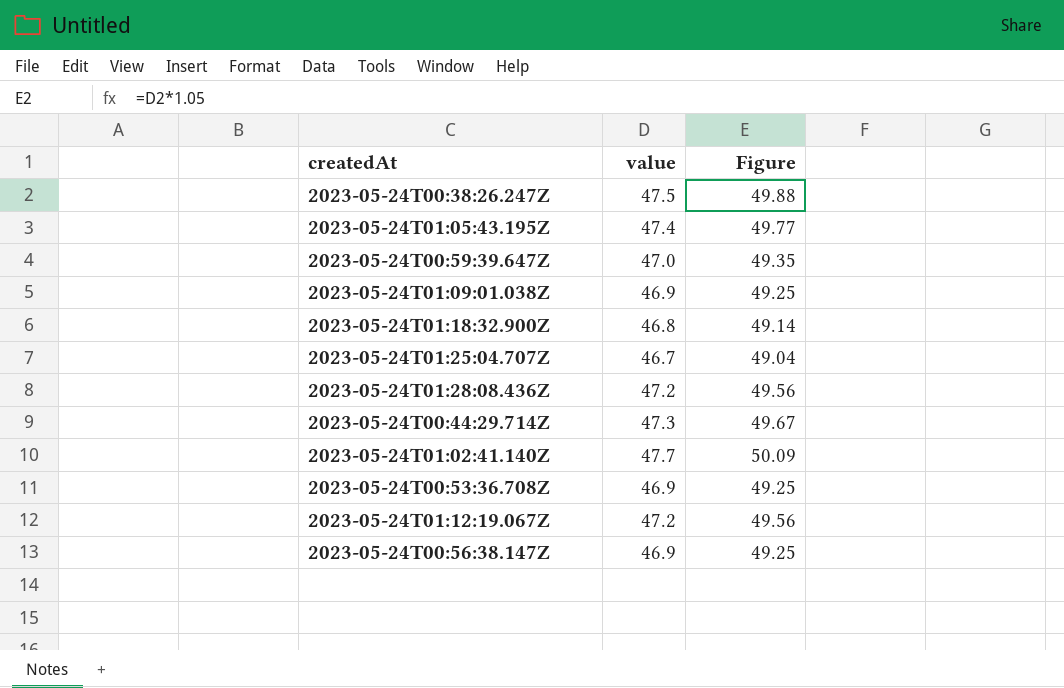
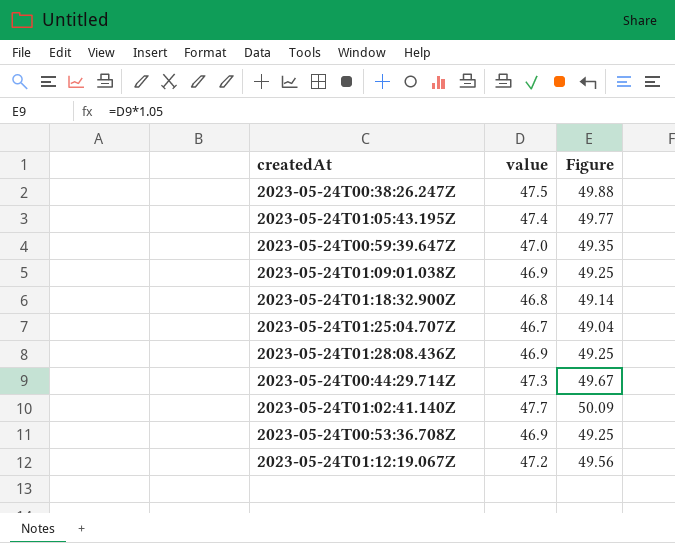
row 2023-05-24T00:56:38.147Z: 46.9 | 49.25 -> none
2023-05-24T01:28:08.436Z | value: 47.2 -> 46.9
2023-05-24T01:28:08.436Z | Figure: 49.56 -> 49.25

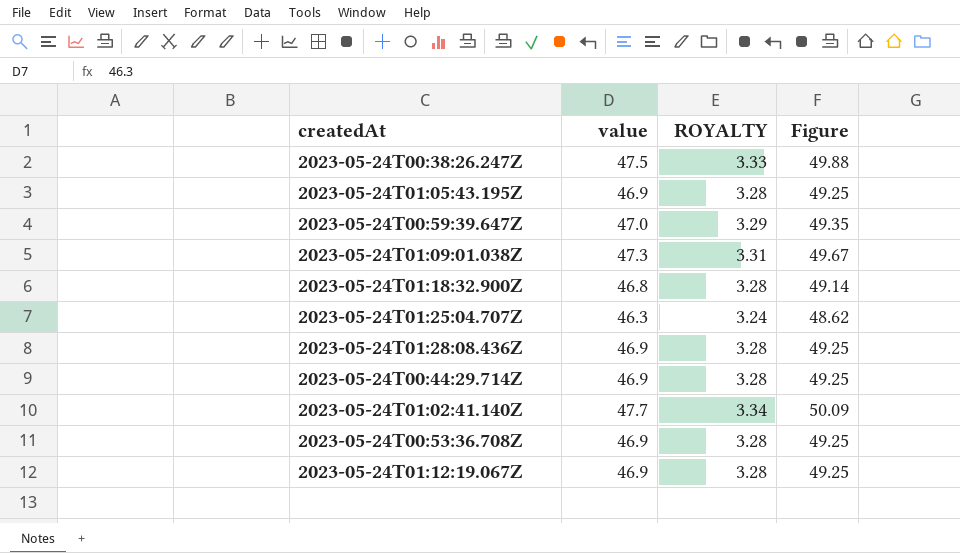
column ROYALTY | formula: none -> [value] * 0.07
2023-05-24T01:05:43.195Z | value: 47.4 -> 46.9
2023-05-24T01:05:43.195Z | Figure: 49.77 -> 49.25
2023-05-24T01:09:01.038Z | value: 46.9 -> 47.3
2023-05-24T01:09:01.038Z | Figure: 49.25 -> 49.67
2023-05-24T01:25:04.707Z | value: 46.7 -> 46.3
2023-05-24T01:25:04.707Z | Figure: 49.04 -> 48.62
2023-05-24T00:44:29.714Z | value: 47.3 -> 46.9
2023-05-24T00:44:29.714Z | Figure: 49.67 -> 49.25
2023-05-24T01:12:19.067Z | value: 47.2 -> 46.9
2023-05-24T01:12:19.067Z | Figure: 49.56 -> 49.25

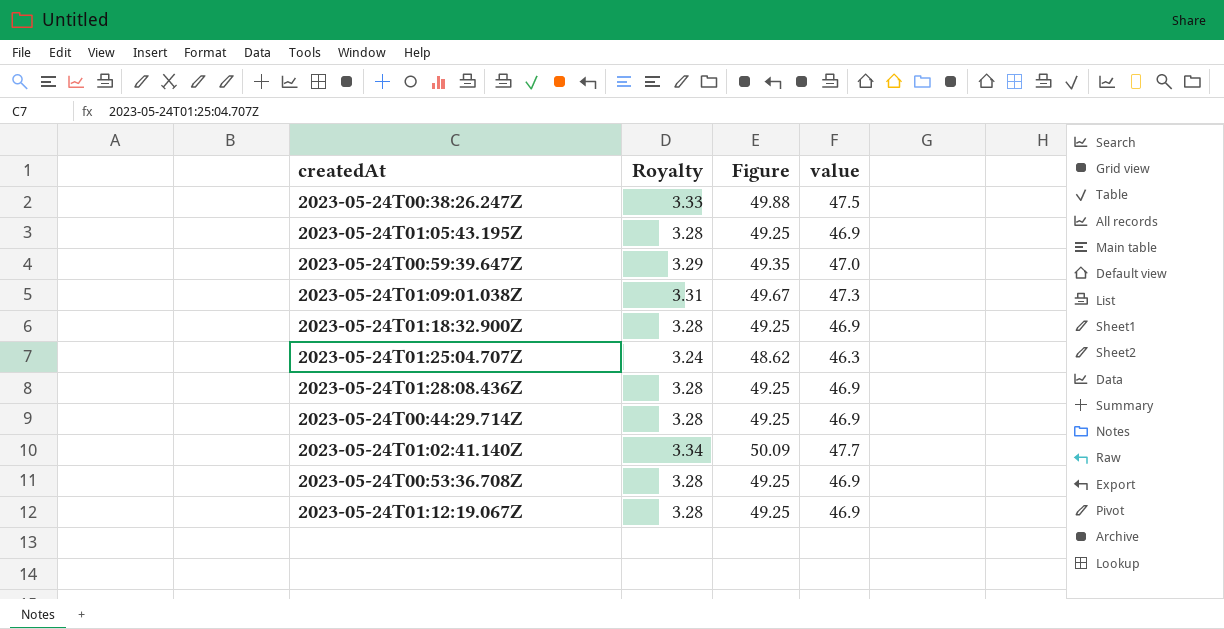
column name: ROYALTY -> Royalty
column value | position: 2 -> 4
2023-05-24T01:18:32.900Z | Figure: 49.14 -> 49.25
2023-05-24T01:18:32.900Z | value: 46.8 -> 46.9

